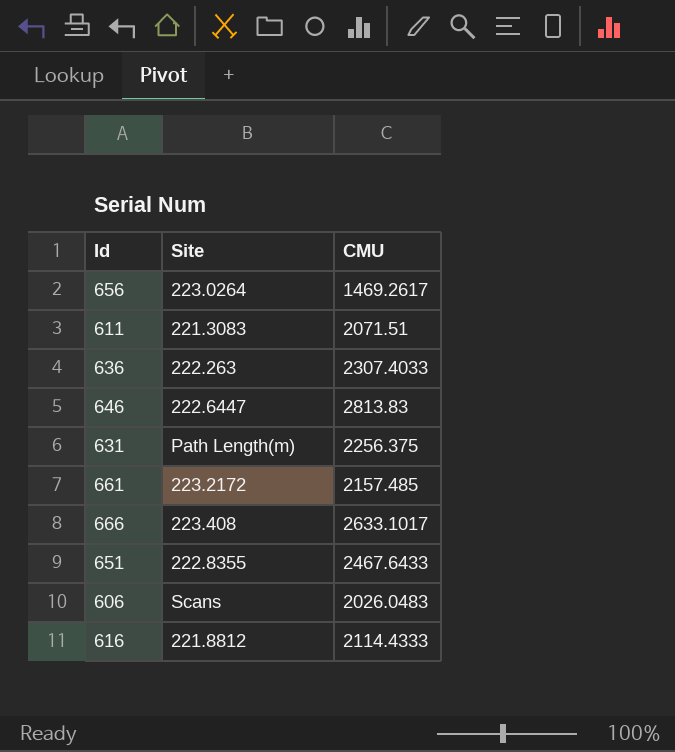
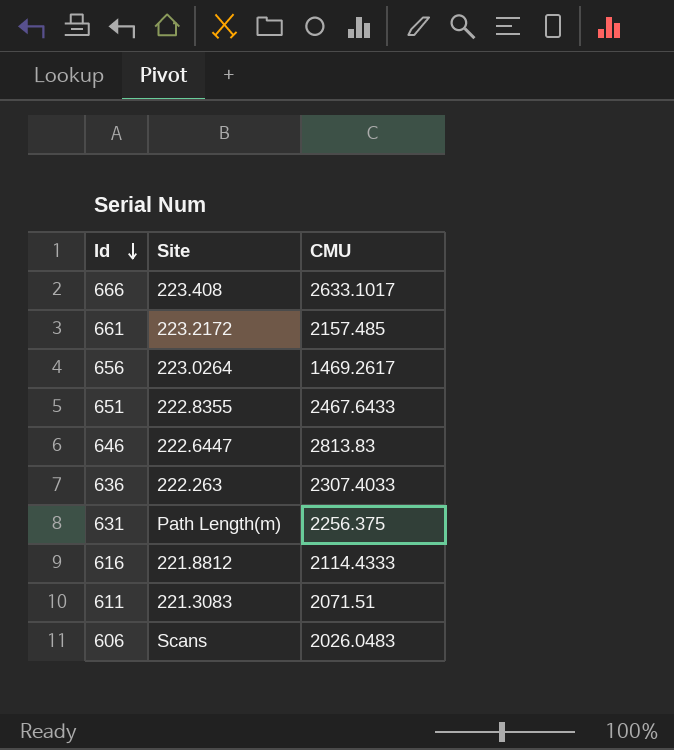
row order: none -> Id descending

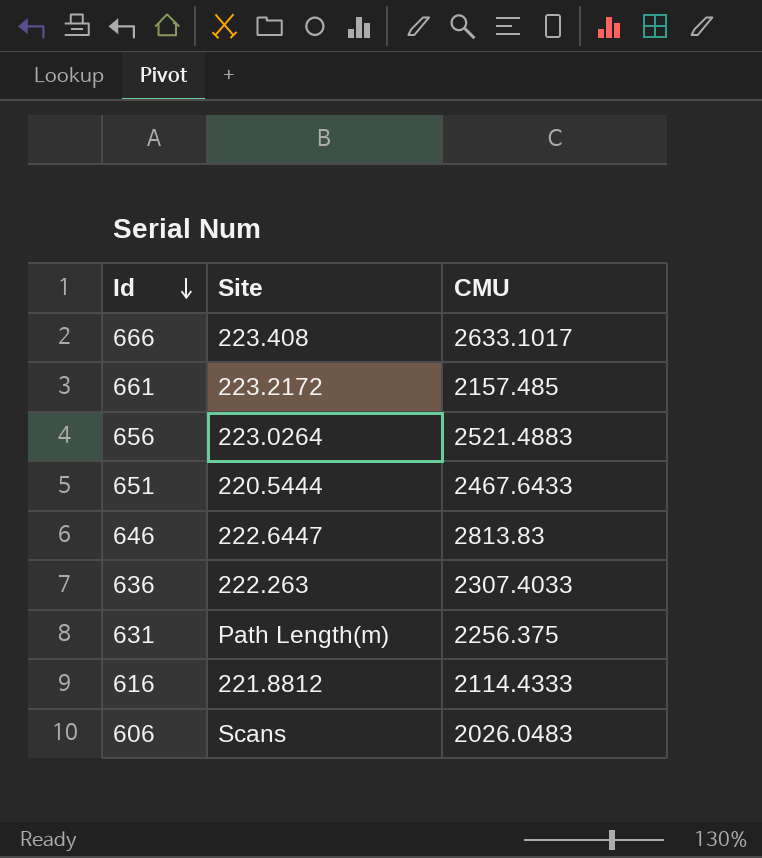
row 611: 221.3083 | 2071.51 -> none
656 | CMU: 1469.2617 -> 2521.4883
651 | Site: 222.8355 -> 220.5444

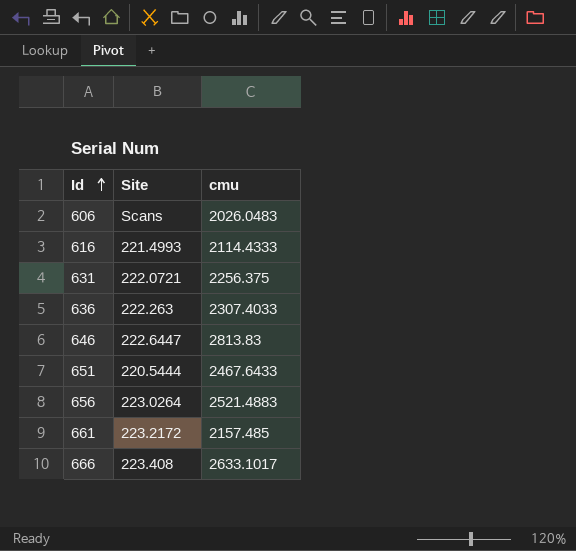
row order: Id descending -> Id ascending
column name: CMU -> cmu
616 | Site: 221.8812 -> 221.4993
631 | Site: Path Length(m) -> 222.0721

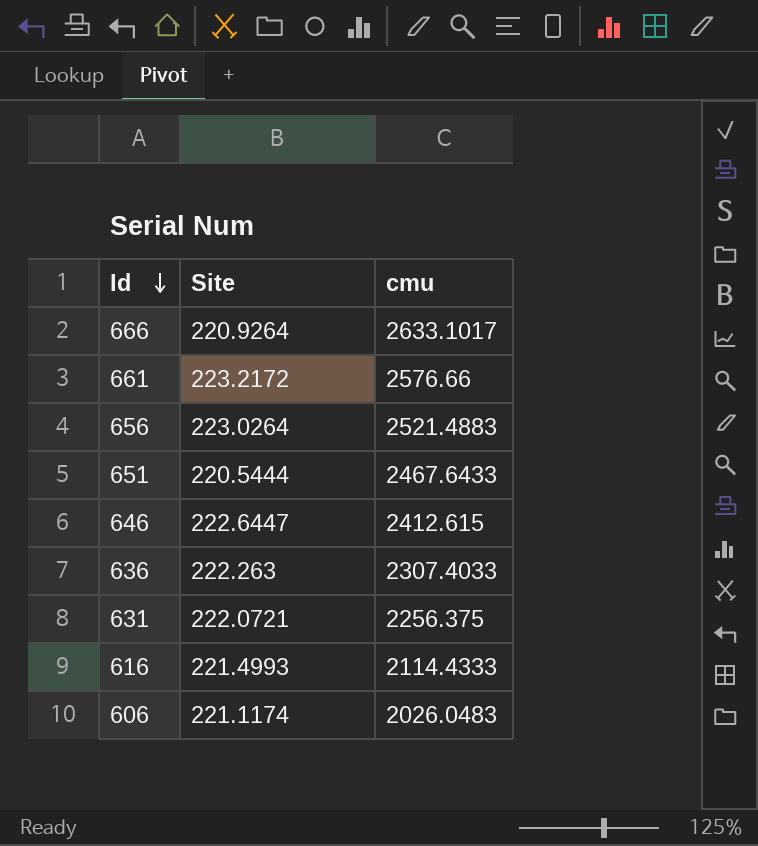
row order: Id ascending -> Id descending
666 | Site: 223.408 -> 220.9264
661 | cmu: 2157.485 -> 2576.66
646 | cmu: 2813.83 -> 2412.615
606 | Site: Scans -> 221.1174

